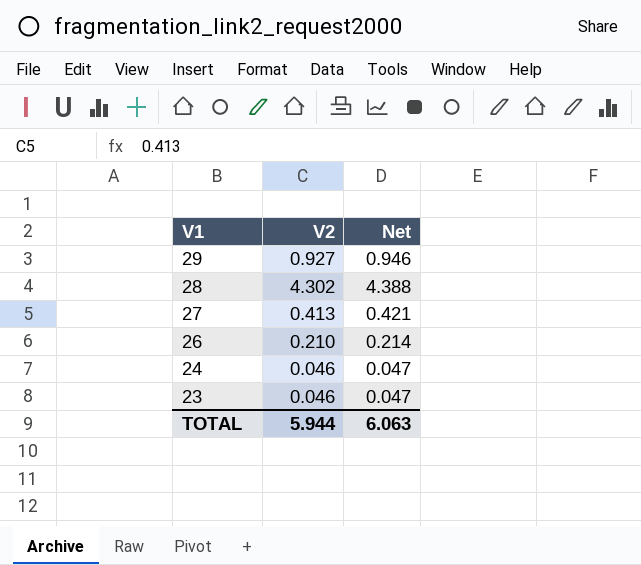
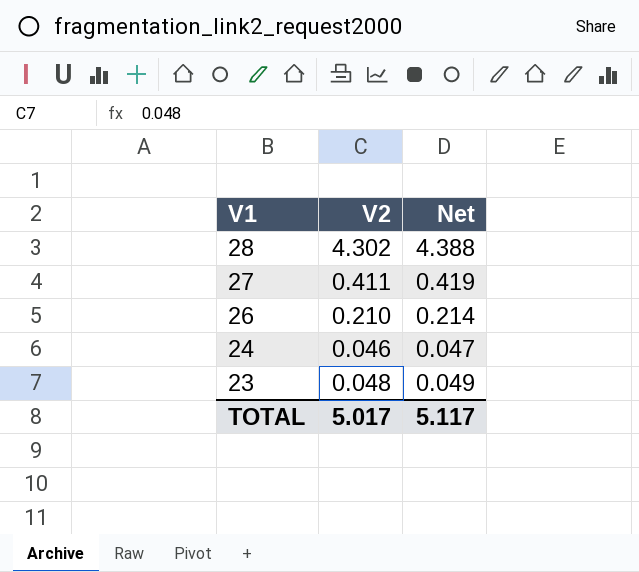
row 29: 0.927 | 0.946 -> none
27 | V2: 0.413 -> 0.411
27 | Net: 0.421 -> 0.419
23 | V2: 0.046 -> 0.048
23 | Net: 0.047 -> 0.049
TOTAL | V2: 5.944 -> 5.017
TOTAL | Net: 6.063 -> 5.117

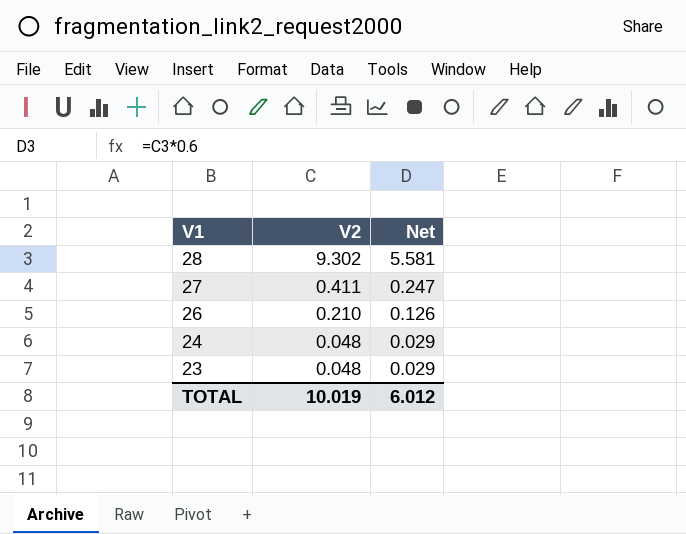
column Net | formula: [V2] * 1.02 -> [V2] * 0.6
28 | V2: 4.302 -> 9.302
24 | V2: 0.046 -> 0.048
TOTAL | V2: 5.017 -> 10.019
TOTAL | Net: 5.117 -> 6.012

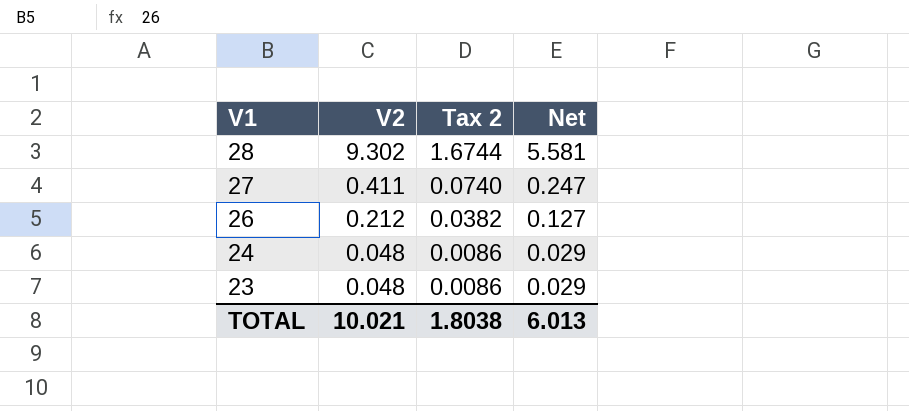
column Tax 2 | formula: none -> [V2] * 0.18
26 | V2: 0.210 -> 0.212
26 | Net: 0.126 -> 0.127
TOTAL | V2: 10.019 -> 10.021
TOTAL | Net: 6.012 -> 6.013

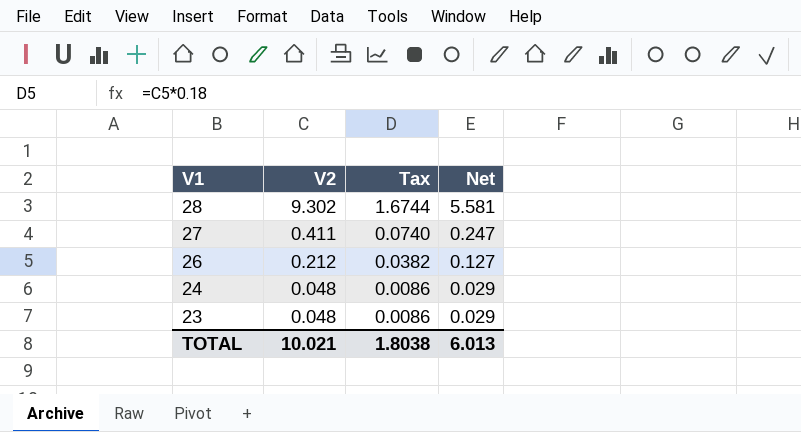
column name: Tax 2 -> Tax

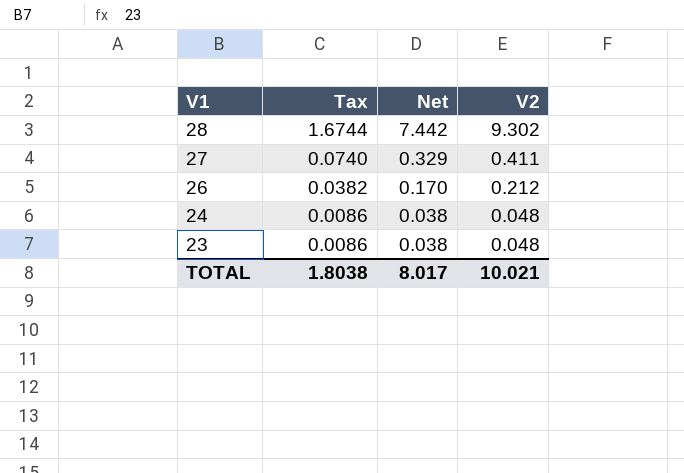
column Net | formula: [V2] * 0.6 -> [V2] * 0.8
column V2 | position: 2 -> 4
TOTAL | Net: 6.013 -> 8.017

